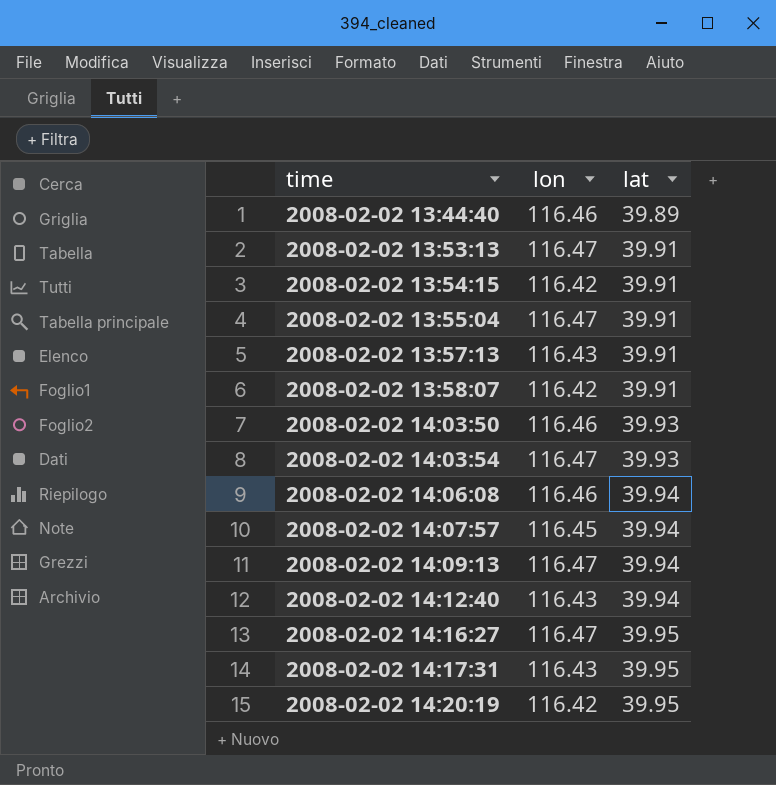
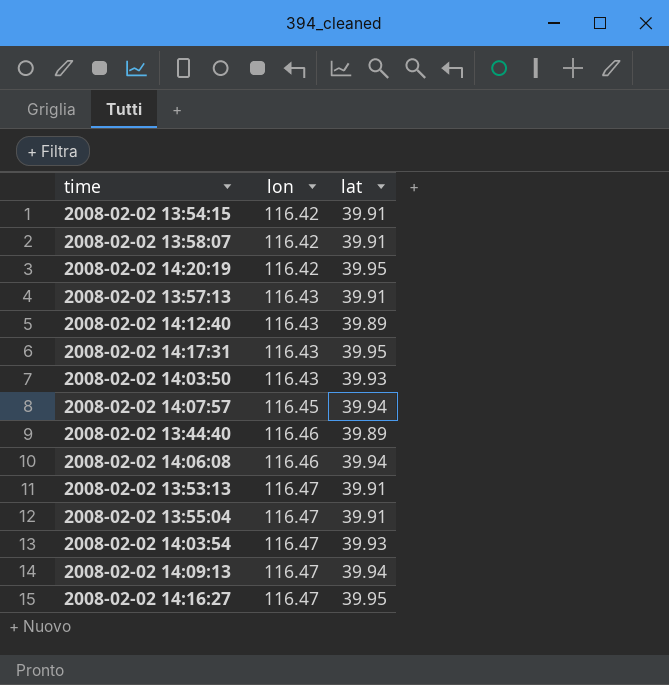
row order: time ascending -> lon ascending
2008-02-02 14:12:40 | lat: 39.94 -> 39.89
2008-02-02 14:03:50 | lon: 116.46 -> 116.43

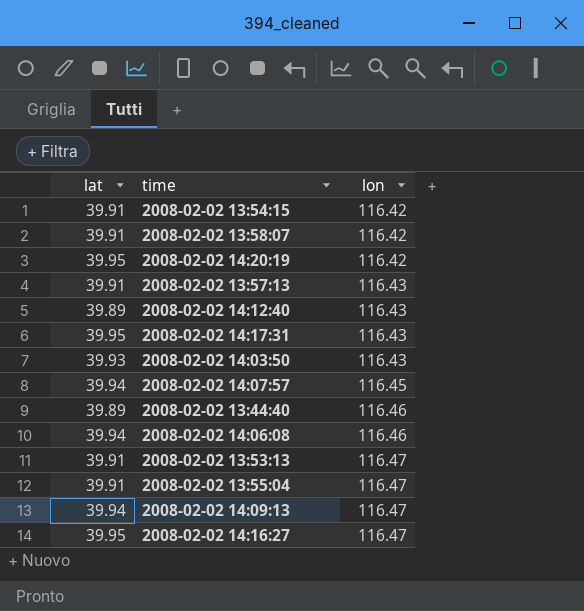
column lat | position: 3 -> 1
row 2008-02-02 14:03:54: 116.47 | 39.93 -> none

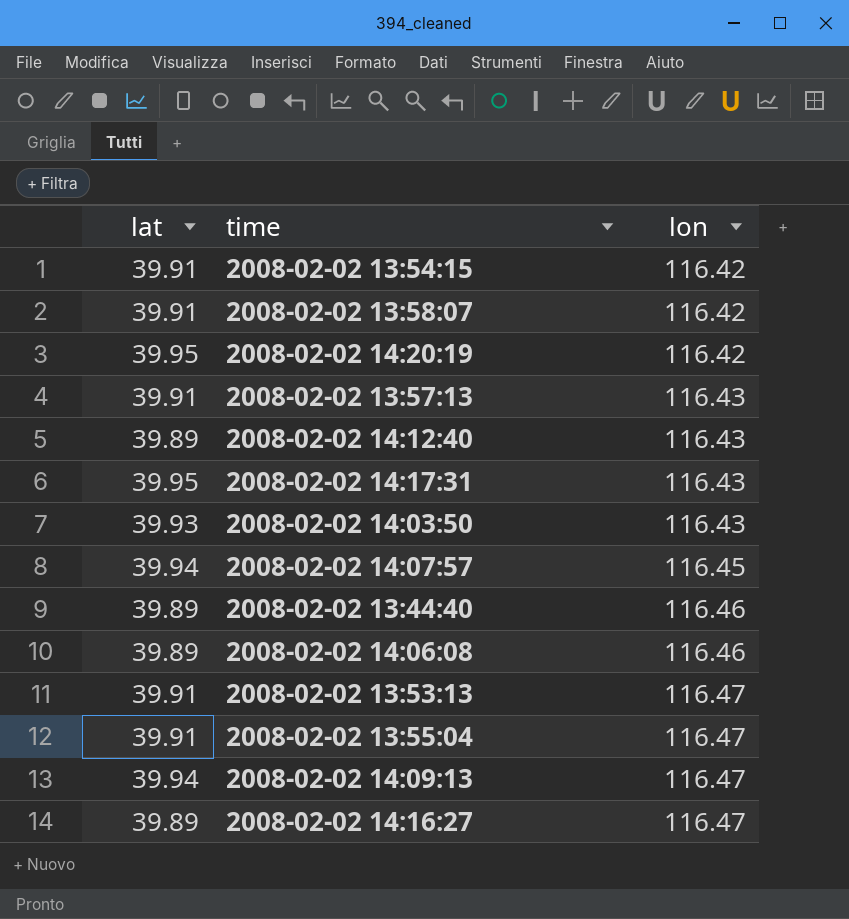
2008-02-02 14:06:08 | lat: 39.94 -> 39.89
2008-02-02 14:16:27 | lat: 39.95 -> 39.89

